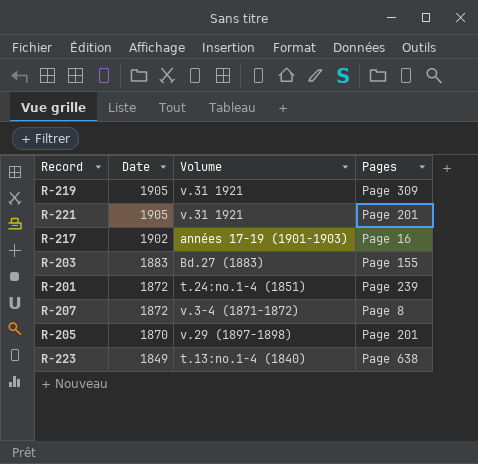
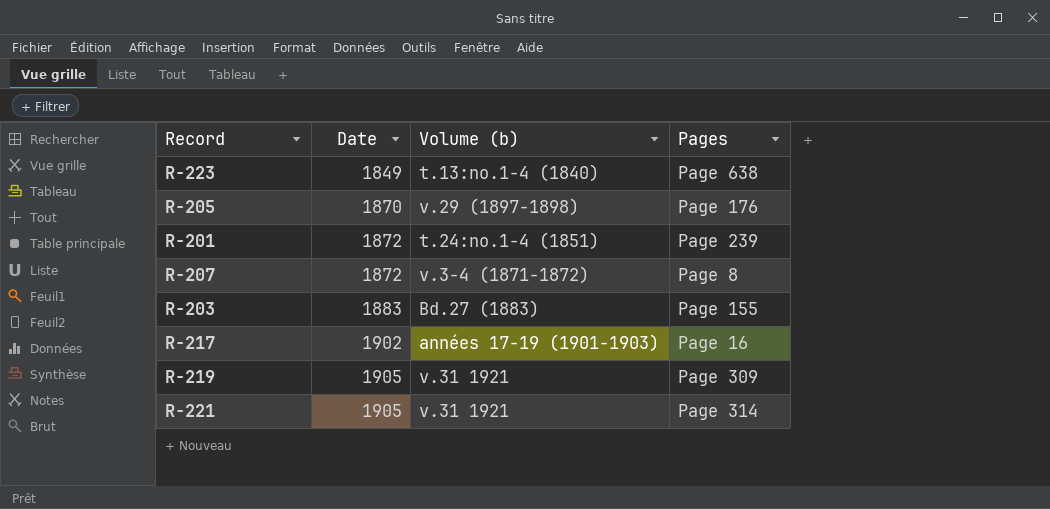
row order: Date descending -> Date ascending
column name: Volume -> Volume (b)
R-205 | Pages: Page 201 -> Page 176
R-221 | Pages: Page 201 -> Page 314

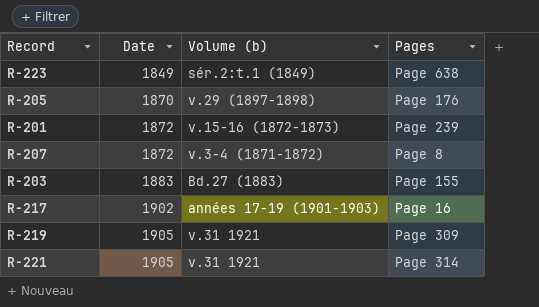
R-223 | Volume (b): t.13:no.1-4 (1840) -> sér.2:t.1 (1849)
R-201 | Volume (b): t.24:no.1-4 (1851) -> v.15-16 (1872-1873)

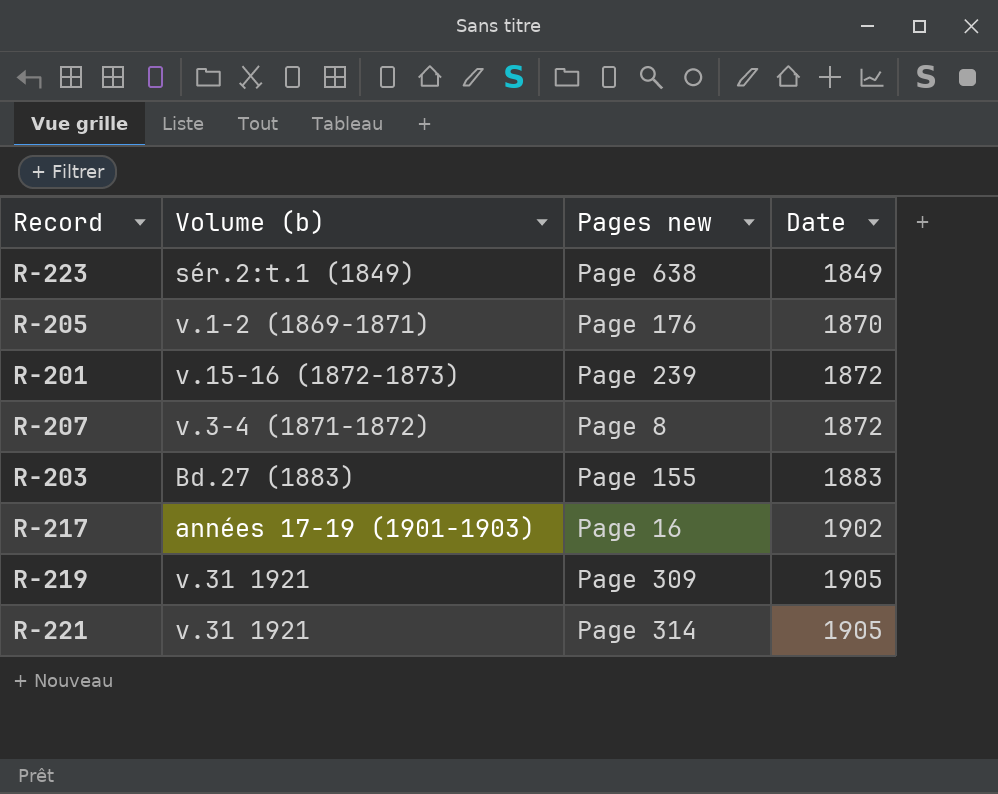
column name: Pages -> Pages new
column Date | position: 2 -> 4
R-205 | Volume (b): v.29 (1897-1898) -> v.1-2 (1869-1871)

